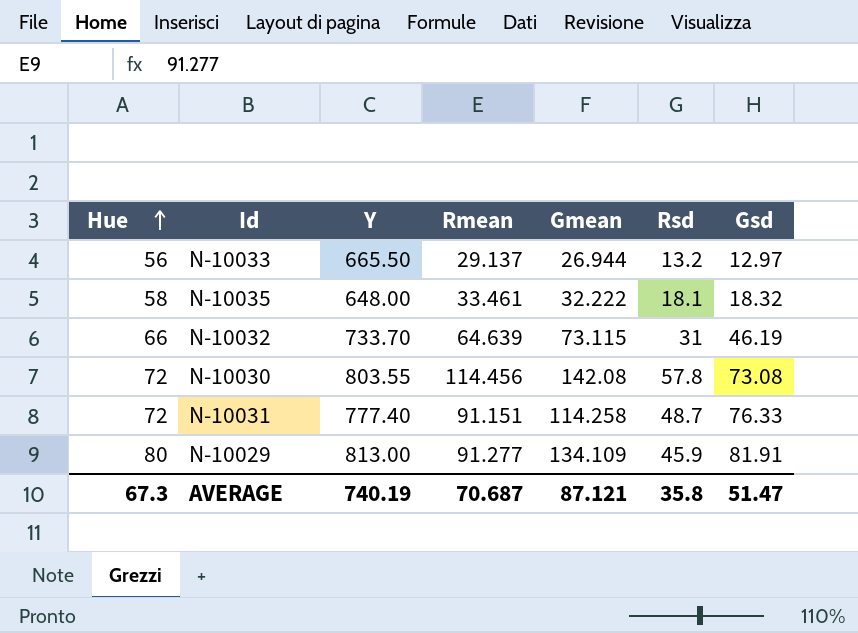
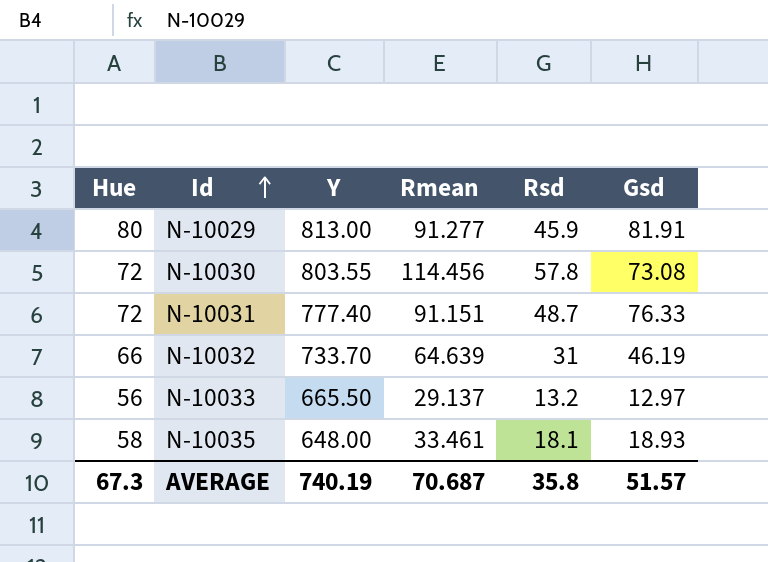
row order: Hue ascending -> Id ascending
column Gmean | position: 5 -> none
N-10035 | Gsd: 18.32 -> 18.93
AVERAGE | Gsd: 51.47 -> 51.57

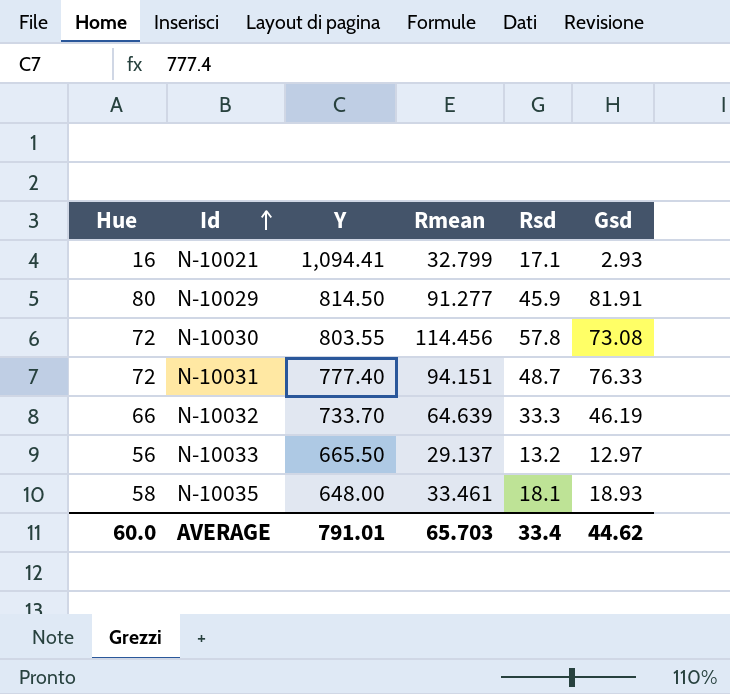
row N-10021: none -> 16 | 1,094.41 | 32.799 | 17.1 | 2.93
N-10029 | Y: 813.00 -> 814.50
N-10031 | Rmean: 91.151 -> 94.151
N-10032 | Rsd: 31 -> 33.3
AVERAGE | Hue: 67.3 -> 60.0
AVERAGE | Y: 740.19 -> 791.01
AVERAGE | Rmean: 70.687 -> 65.703
AVERAGE | Rsd: 35.8 -> 33.4
AVERAGE | Gsd: 51.57 -> 44.62

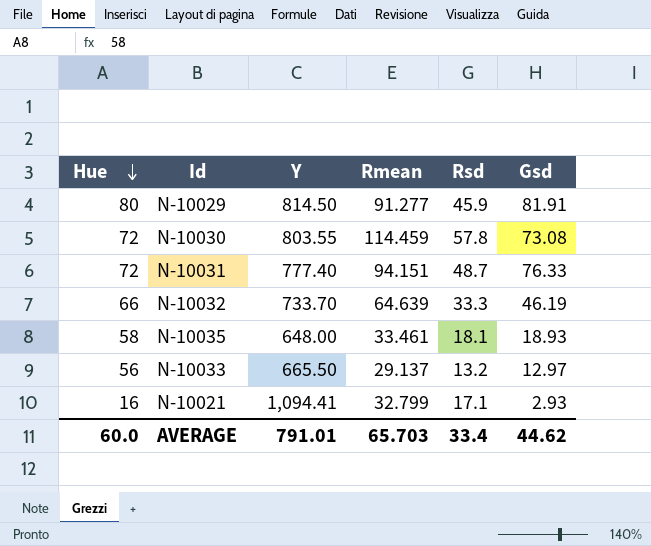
row order: Id ascending -> Hue descending
N-10030 | Rmean: 114.456 -> 114.459

